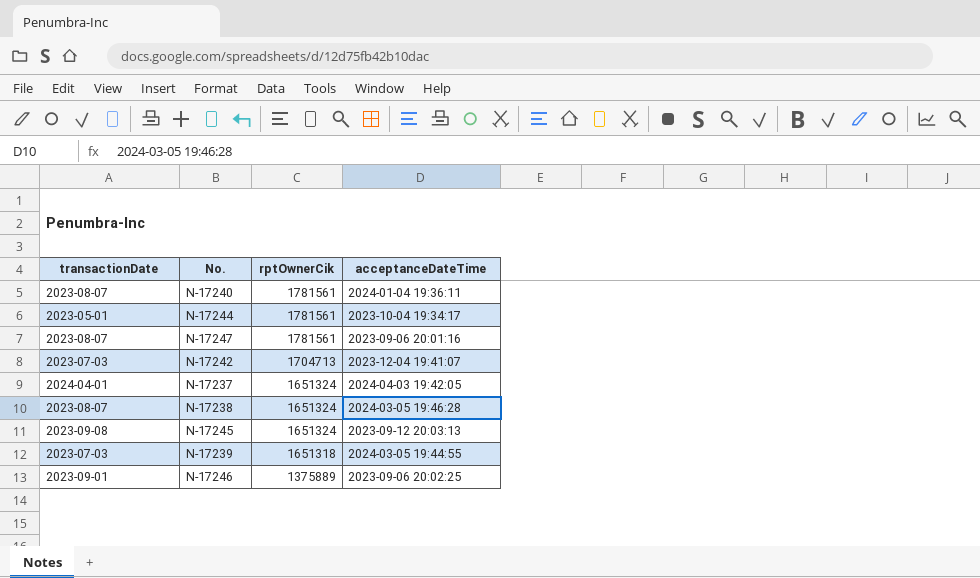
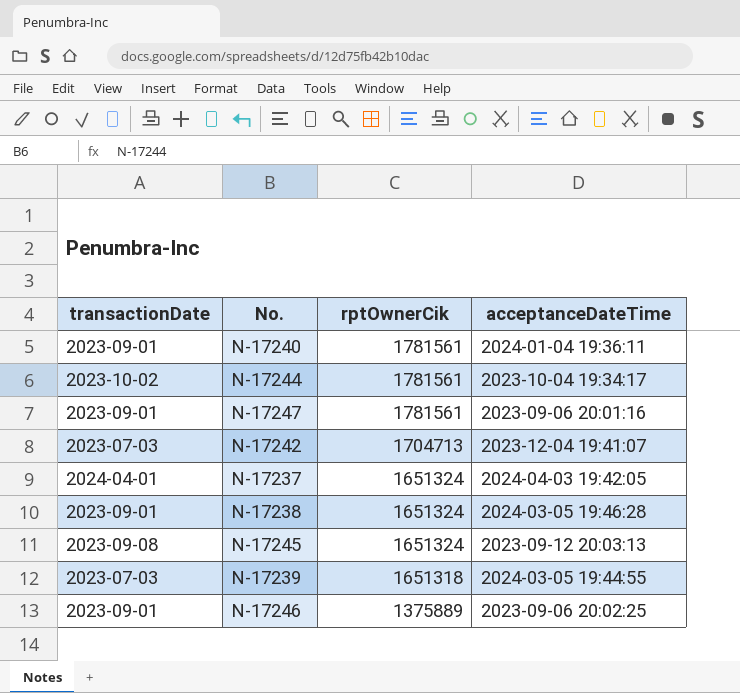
N-17240 | transactionDate: 2023-08-07 -> 2023-09-01
N-17244 | transactionDate: 2023-05-01 -> 2023-10-02
N-17247 | transactionDate: 2023-08-07 -> 2023-09-01
N-17238 | transactionDate: 2023-08-07 -> 2023-09-01

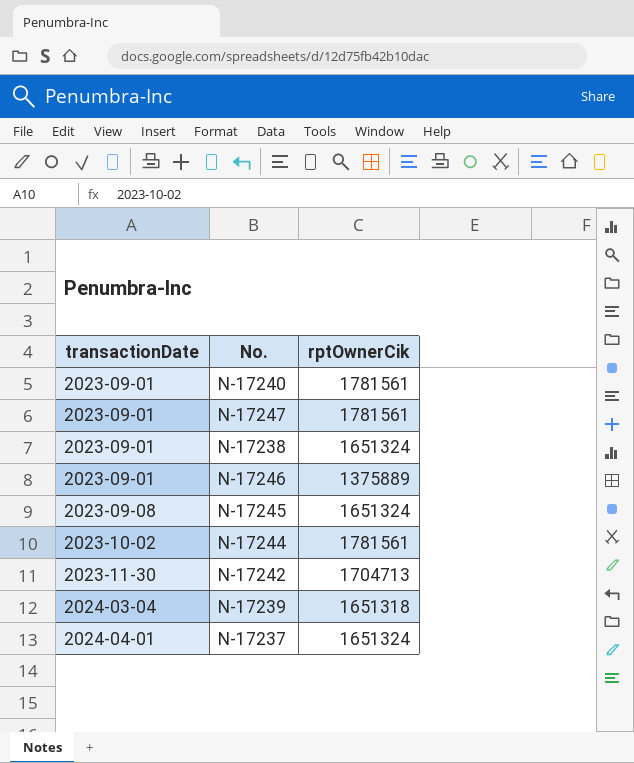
row order: rptOwnerCik descending -> transactionDate ascending
column acceptanceDateTime | position: 4 -> none
N-17242 | transactionDate: 2023-07-03 -> 2023-11-30
N-17239 | transactionDate: 2023-07-03 -> 2024-03-04

